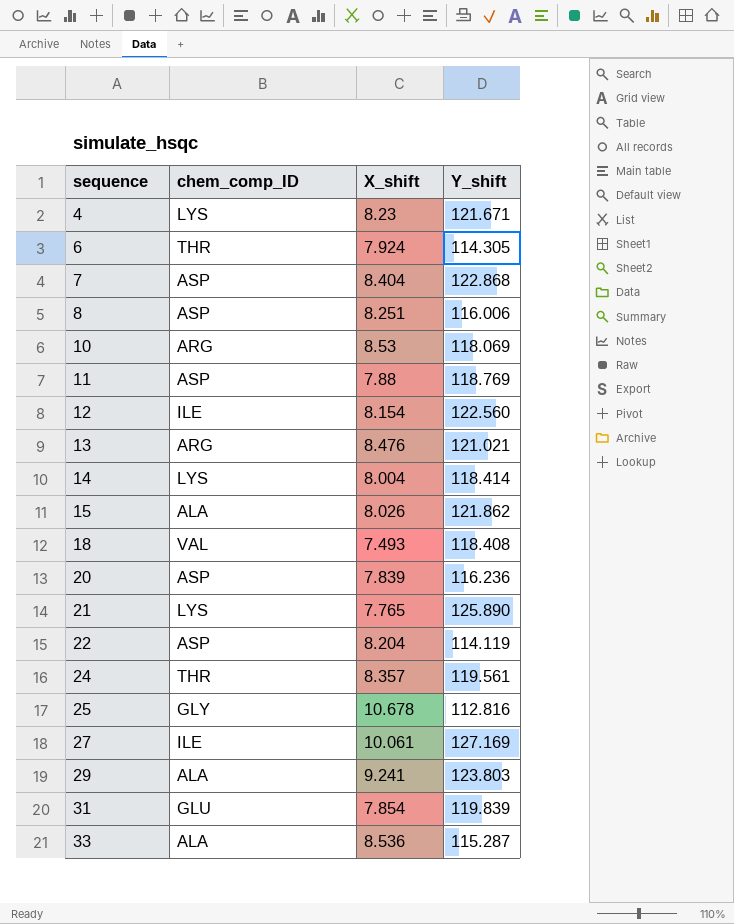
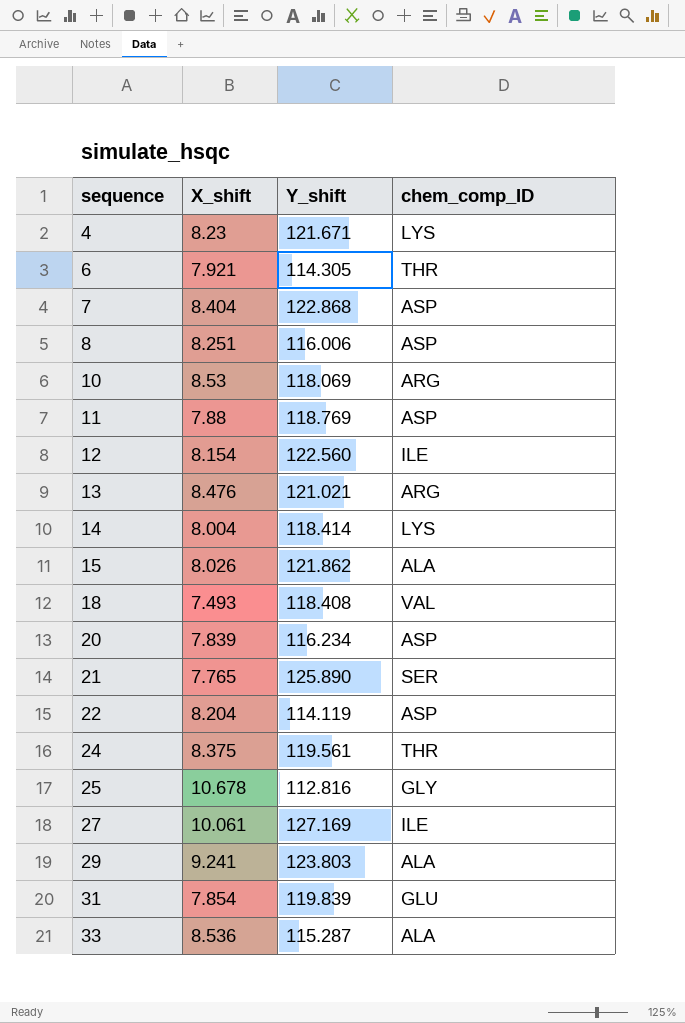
column chem_comp_ID | position: 2 -> 4
6 | X_shift: 7.924 -> 7.921
20 | Y_shift: 116.236 -> 116.234
21 | chem_comp_ID: LYS -> SER
24 | X_shift: 8.357 -> 8.375

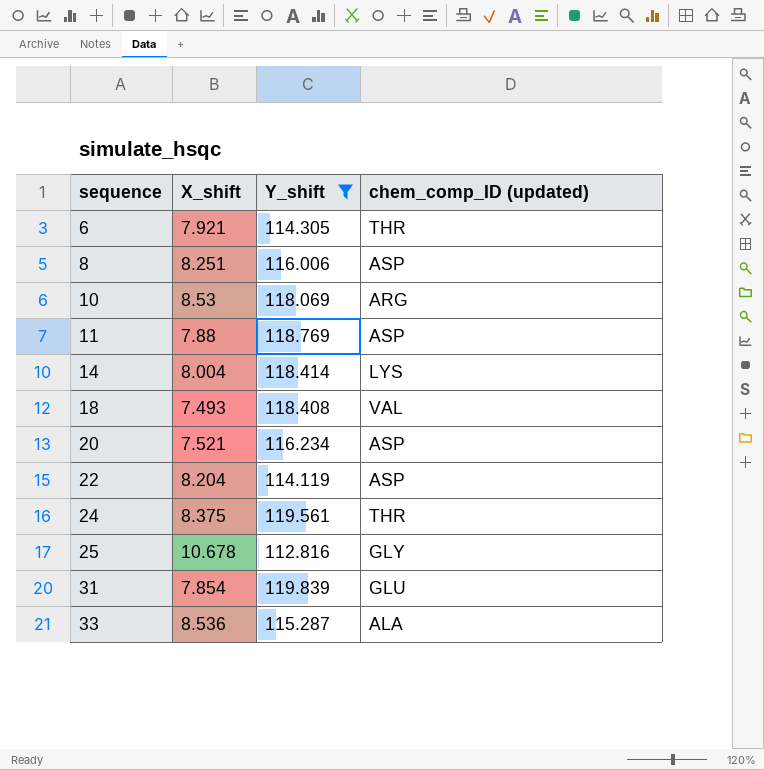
filter: none -> Y_shift <= 119.839
column name: chem_comp_ID -> chem_comp_ID (updated)
20 | X_shift: 7.839 -> 7.521

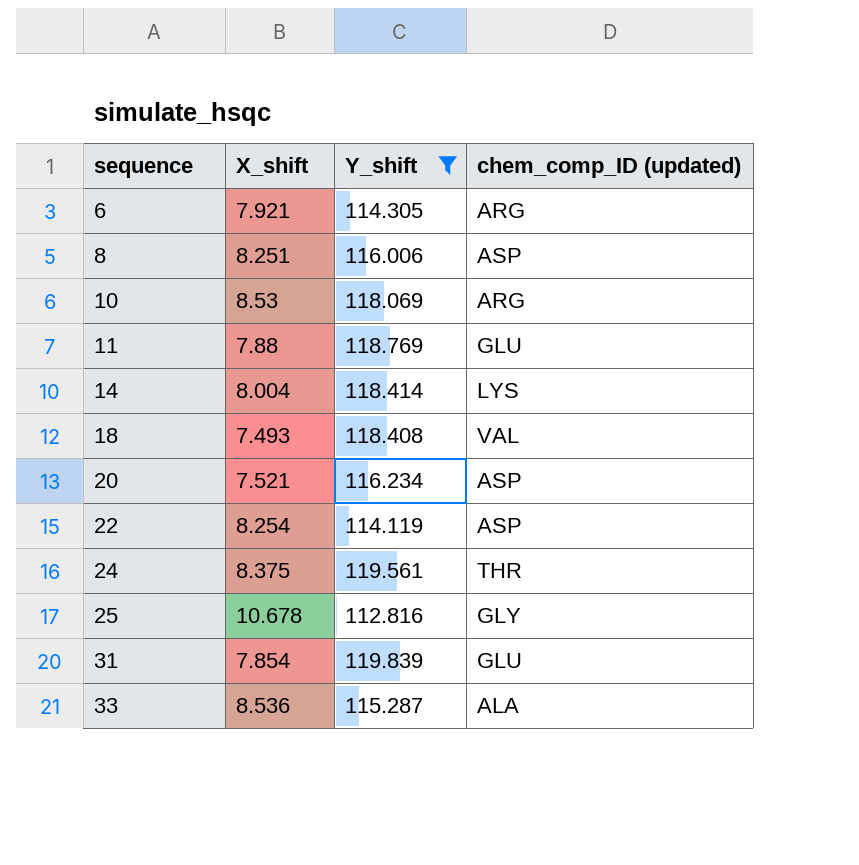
6 | chem_comp_ID (updated): THR -> ARG
11 | chem_comp_ID (updated): ASP -> GLU
22 | X_shift: 8.204 -> 8.254

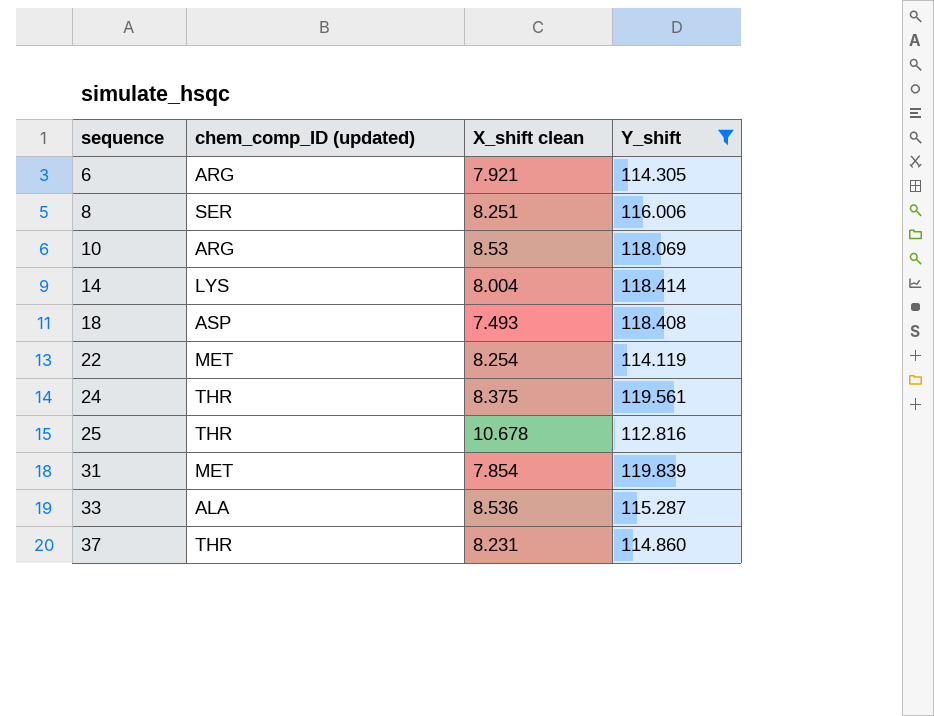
column chem_comp_ID (updated) | position: 4 -> 2
column name: X_shift -> X_shift clean
row 11: 7.88 | 118.769 | GLU -> none
row 20: 7.521 | 116.234 | ASP -> none
8 | chem_comp_ID (updated): ASP -> SER
18 | chem_comp_ID (updated): VAL -> ASP
22 | chem_comp_ID (updated): ASP -> MET
25 | chem_comp_ID (updated): GLY -> THR
31 | chem_comp_ID (updated): GLU -> MET
row 37: none -> THR | 8.231 | 114.860

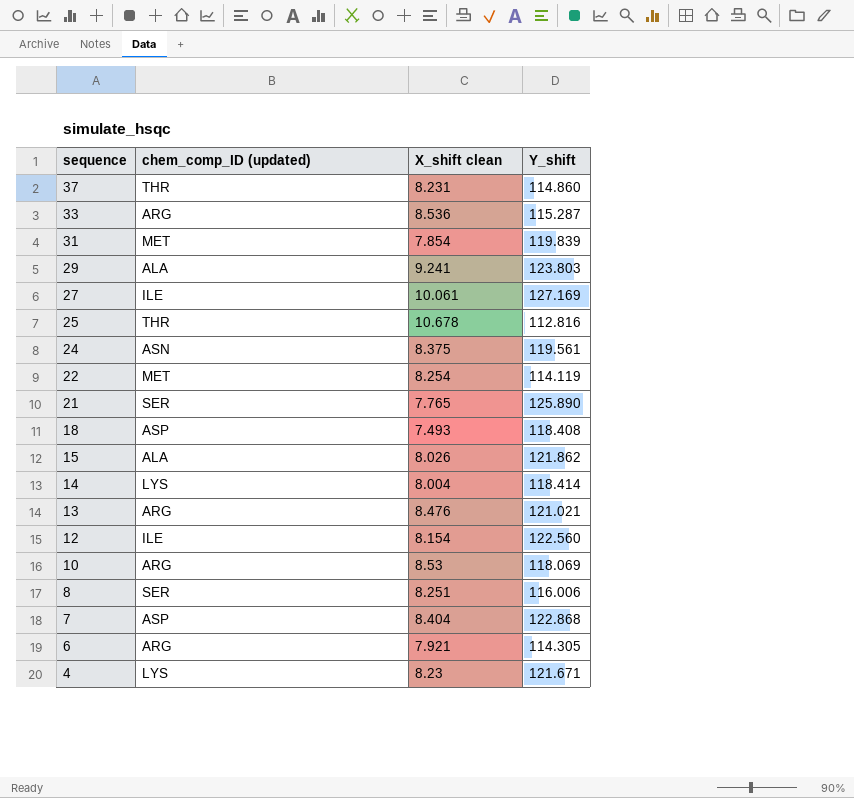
filter: Y_shift <= 119.839 -> none
row order: sequence ascending -> sequence descending
33 | chem_comp_ID (updated): ALA -> ARG
24 | chem_comp_ID (updated): THR -> ASN

